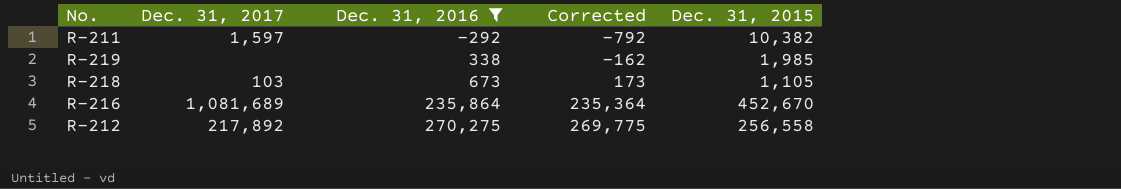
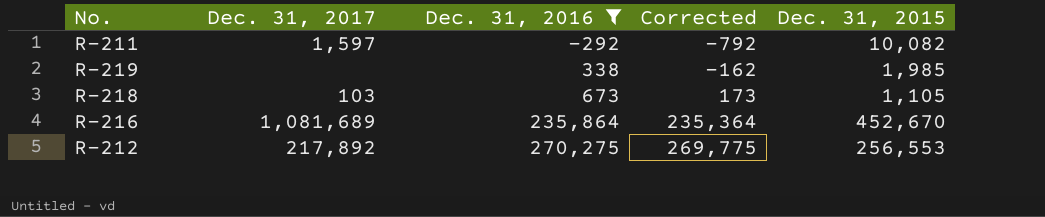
R-211 | Dec. 31, 2015: 10,382 -> 10,082
R-212 | Dec. 31, 2015: 256,558 -> 256,553

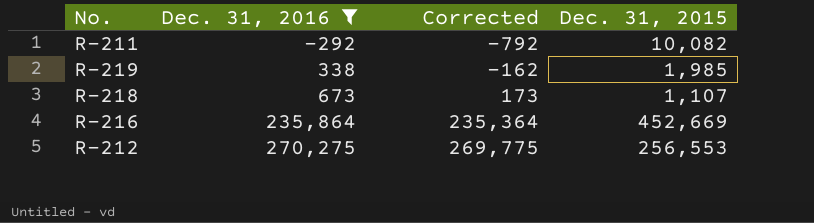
column Dec. 31, 2017 | position: 2 -> none
R-218 | Dec. 31, 2015: 1,105 -> 1,107
R-216 | Dec. 31, 2015: 452,670 -> 452,669

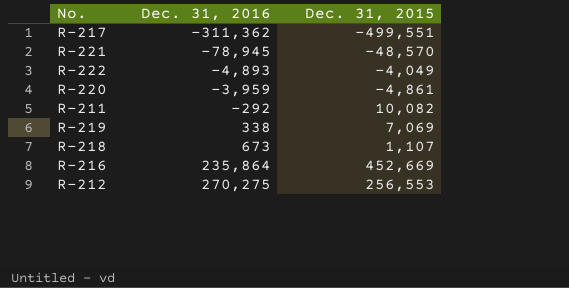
filter: Dec. 31, 2016 >= -292 -> none
column Corrected | formula: [Dec. 31, 2016] - 500 -> none
R-219 | Dec. 31, 2015: 1,985 -> 7,069

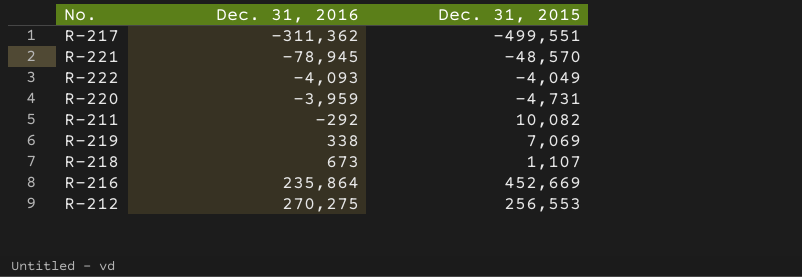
R-222 | Dec. 31, 2016: -4,893 -> -4,093
R-220 | Dec. 31, 2015: -4,861 -> -4,731

